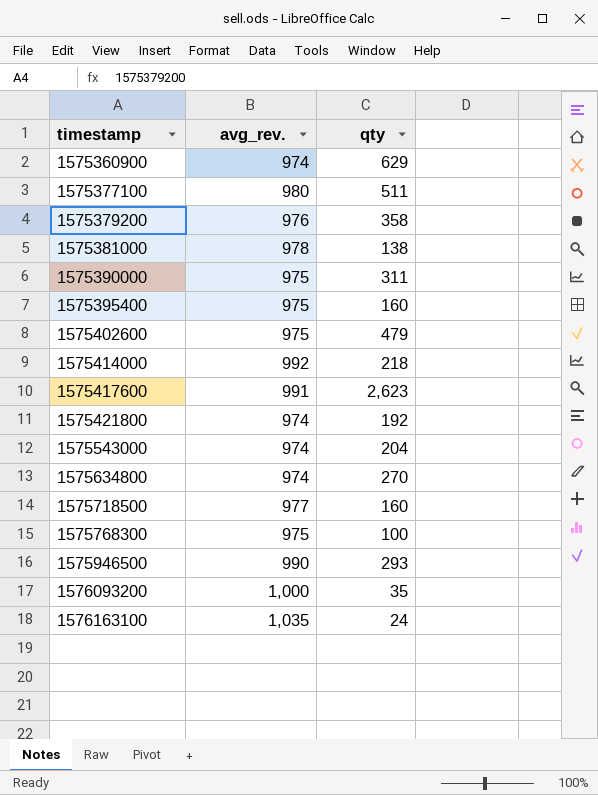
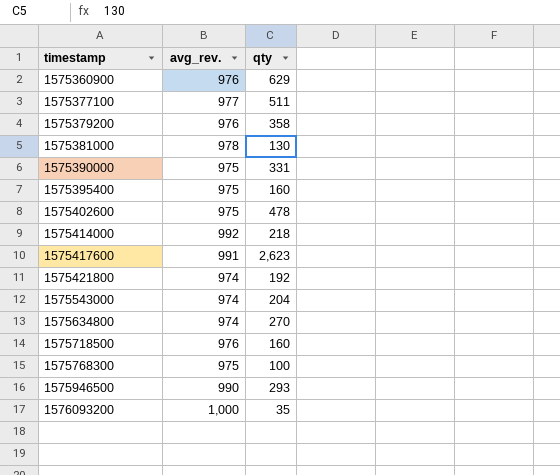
row 1576163100: 1,035 | 24 -> none
1575360900 | avg_rev.: 974 -> 976
1575377100 | avg_rev.: 980 -> 977
1575381000 | qty: 138 -> 130
1575390000 | qty: 311 -> 331
1575402600 | qty: 479 -> 478
1575718500 | avg_rev.: 977 -> 976

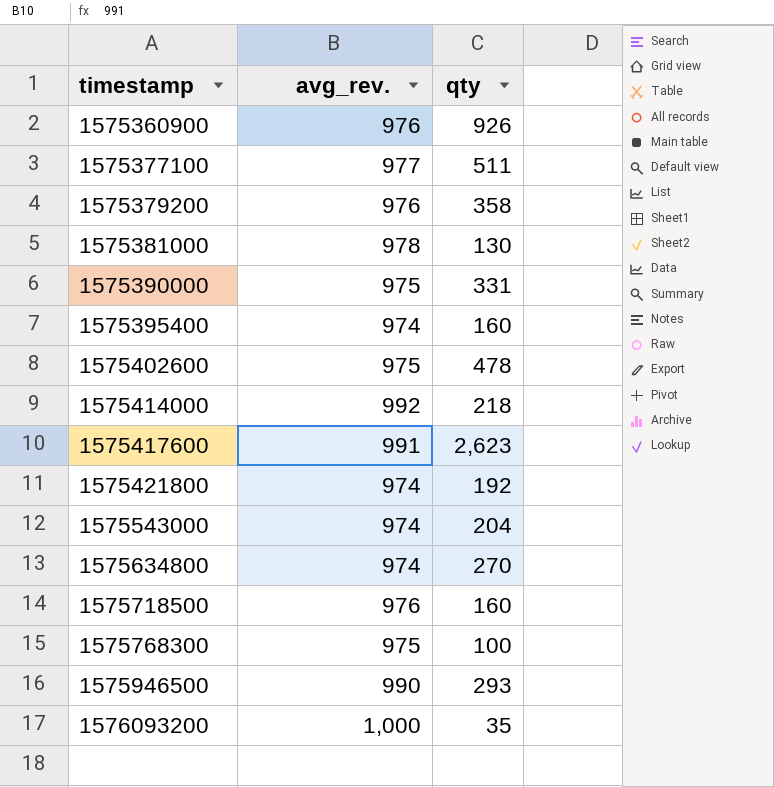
1575360900 | qty: 629 -> 926
1575395400 | avg_rev.: 975 -> 974

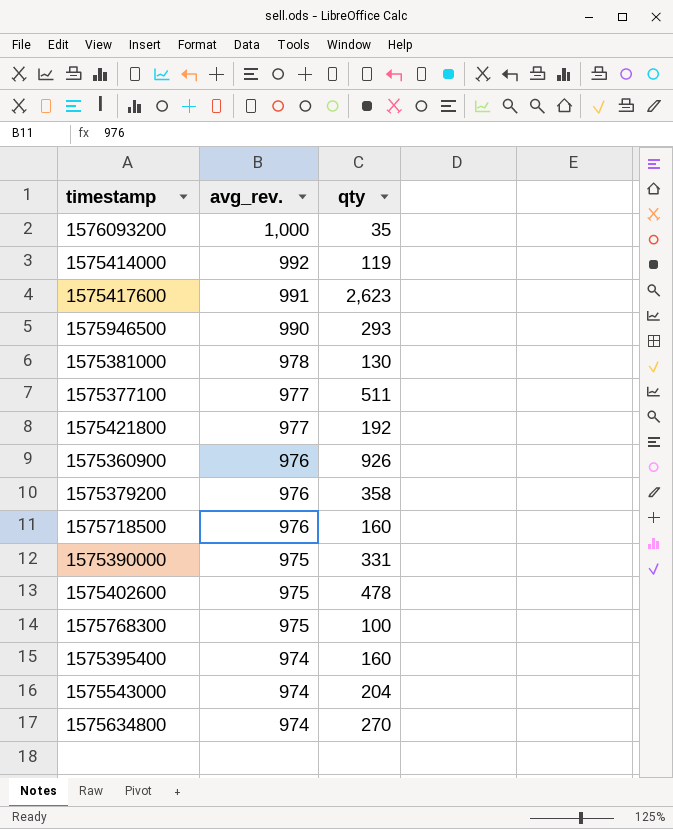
row order: timestamp ascending -> avg_rev. descending
1575414000 | qty: 218 -> 119
1575421800 | avg_rev.: 974 -> 977

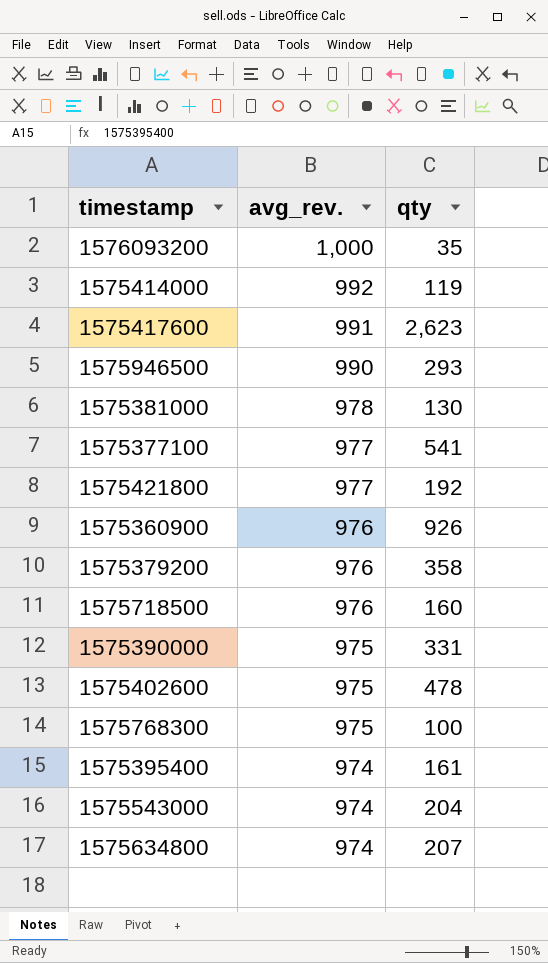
1575377100 | qty: 511 -> 541
1575395400 | qty: 160 -> 161
1575634800 | qty: 270 -> 207

